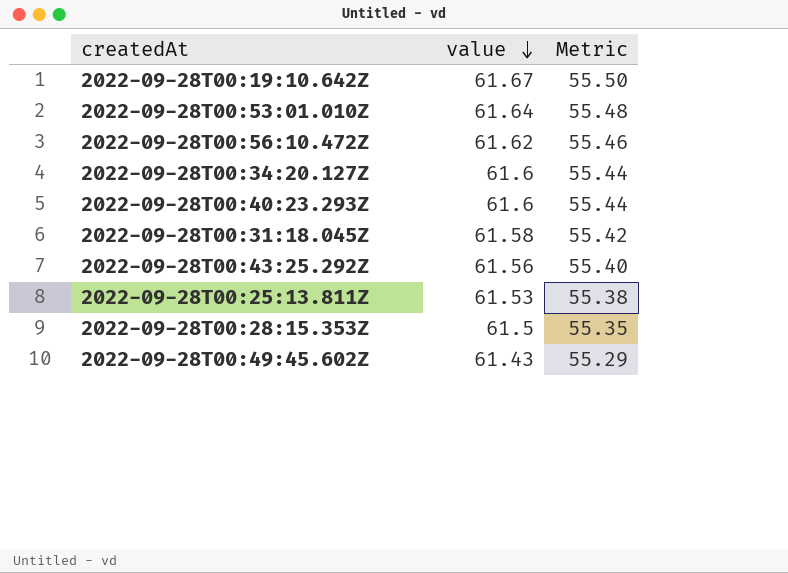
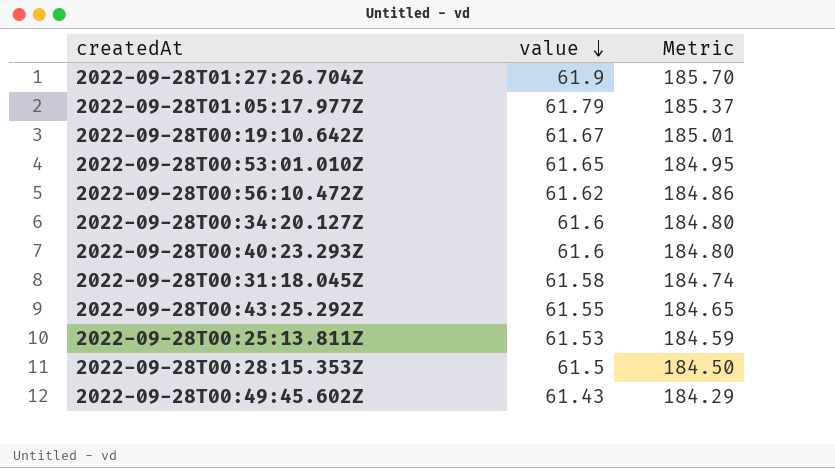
column Metric | formula: [value] * 0.9 -> [value] * 3
row 2022-09-28T01:27:26.704Z: none -> 61.9 | 185.70
row 2022-09-28T01:05:17.977Z: none -> 61.79 | 185.37
2022-09-28T00:53:01.010Z | value: 61.64 -> 61.65
2022-09-28T00:43:25.292Z | value: 61.56 -> 61.55

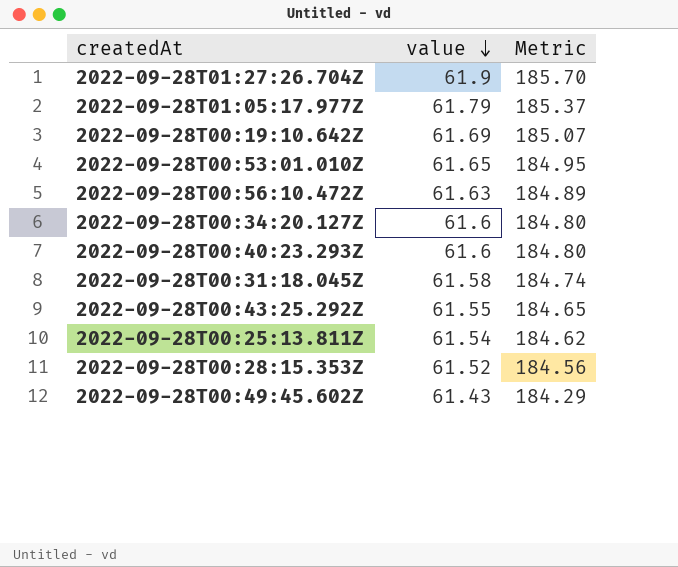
2022-09-28T00:19:10.642Z | value: 61.67 -> 61.69
2022-09-28T00:19:10.642Z | Metric: 185.01 -> 185.07
2022-09-28T00:56:10.472Z | value: 61.62 -> 61.63
2022-09-28T00:56:10.472Z | Metric: 184.86 -> 184.89
2022-09-28T00:25:13.811Z | value: 61.53 -> 61.54
2022-09-28T00:25:13.811Z | Metric: 184.59 -> 184.62
2022-09-28T00:28:15.353Z | value: 61.5 -> 61.52
2022-09-28T00:28:15.353Z | Metric: 184.50 -> 184.56

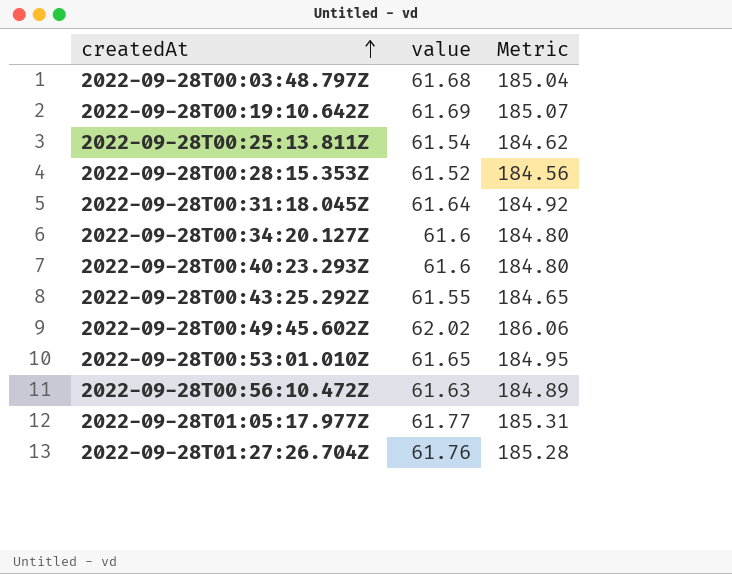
row order: value descending -> createdAt ascending
row 2022-09-28T00:03:48.797Z: none -> 61.68 | 185.04
2022-09-28T00:31:18.045Z | value: 61.58 -> 61.64
2022-09-28T00:31:18.045Z | Metric: 184.74 -> 184.92
2022-09-28T00:49:45.602Z | value: 61.43 -> 62.02
2022-09-28T00:49:45.602Z | Metric: 184.29 -> 186.06
2022-09-28T01:05:17.977Z | value: 61.79 -> 61.77
2022-09-28T01:05:17.977Z | Metric: 185.37 -> 185.31
2022-09-28T01:27:26.704Z | value: 61.9 -> 61.76
2022-09-28T01:27:26.704Z | Metric: 185.70 -> 185.28

